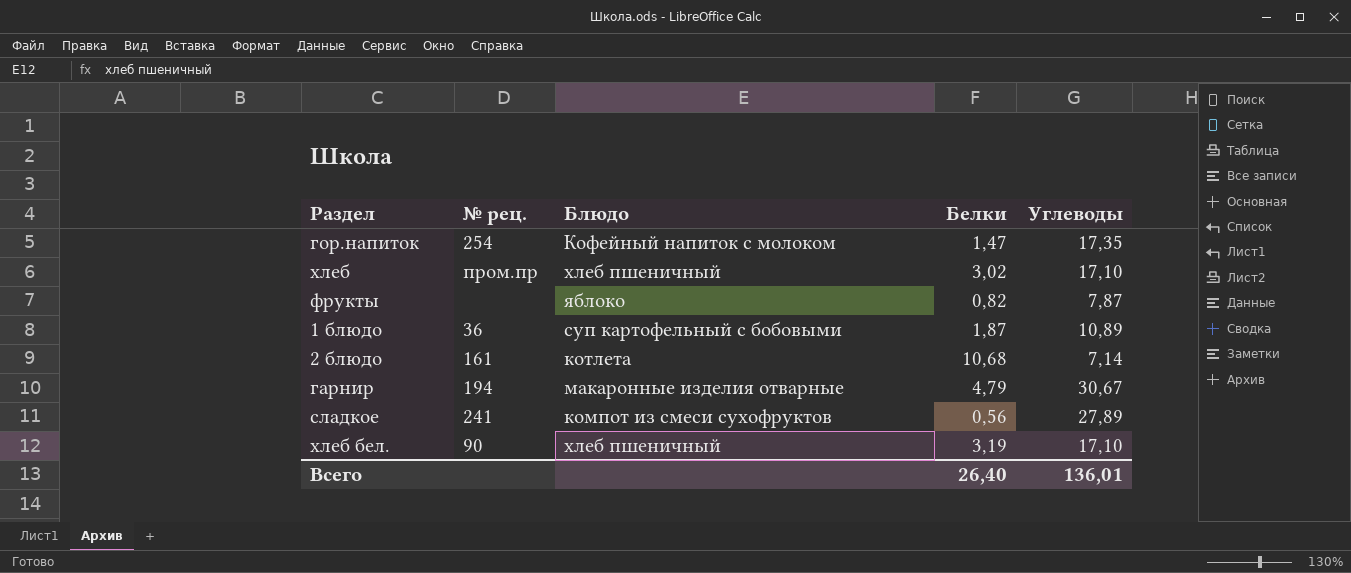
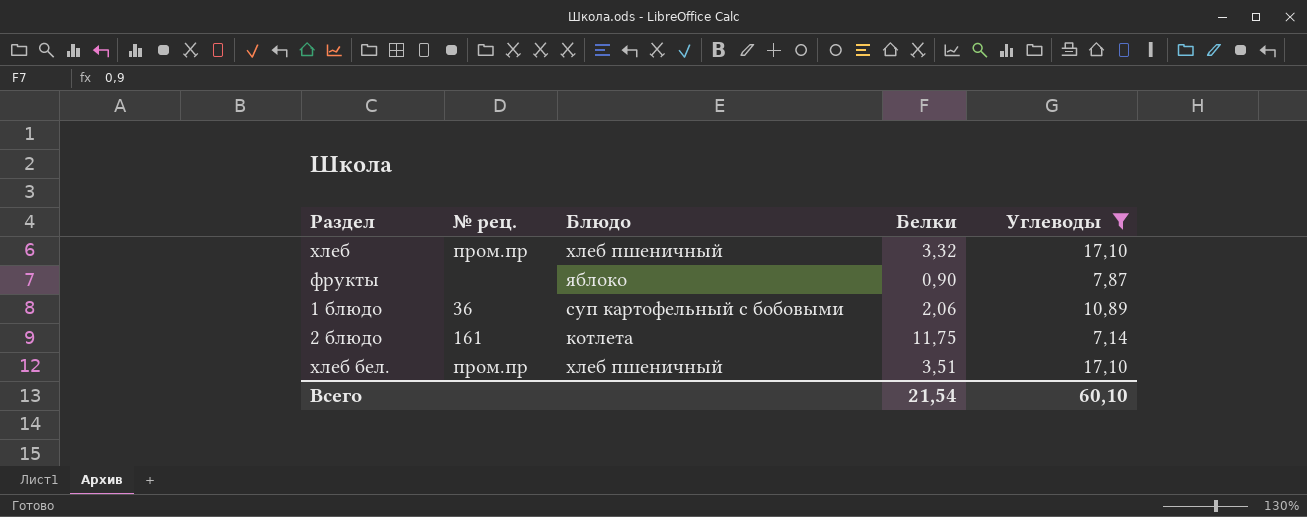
filter: none -> Углеводы <= 17,10
хлеб | Белки: 3,02 -> 3,32
фрукты | Белки: 0,82 -> 0,90
1 блюдо | Белки: 1,87 -> 2,06
2 блюдо | Белки: 10,68 -> 11,75
хлеб бел. | № рец.: 90 -> пром.пр
хлеб бел. | Белки: 3,19 -> 3,51
Всего | Белки: 26,40 -> 21,54
Всего | Углеводы: 136,01 -> 60,10

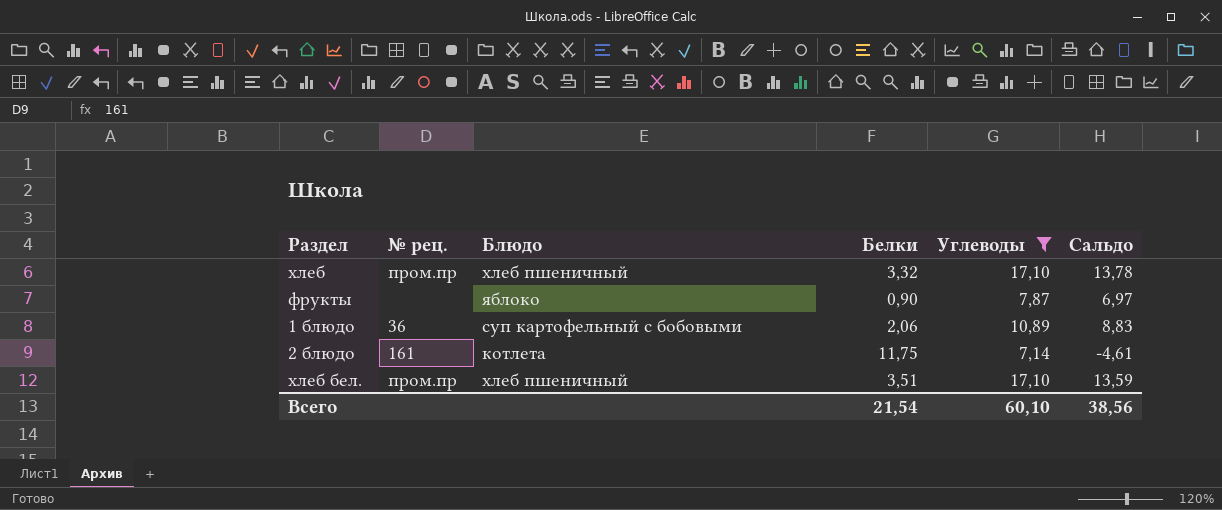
column Сальдо | formula: none -> [Углеводы] - [Белки]

